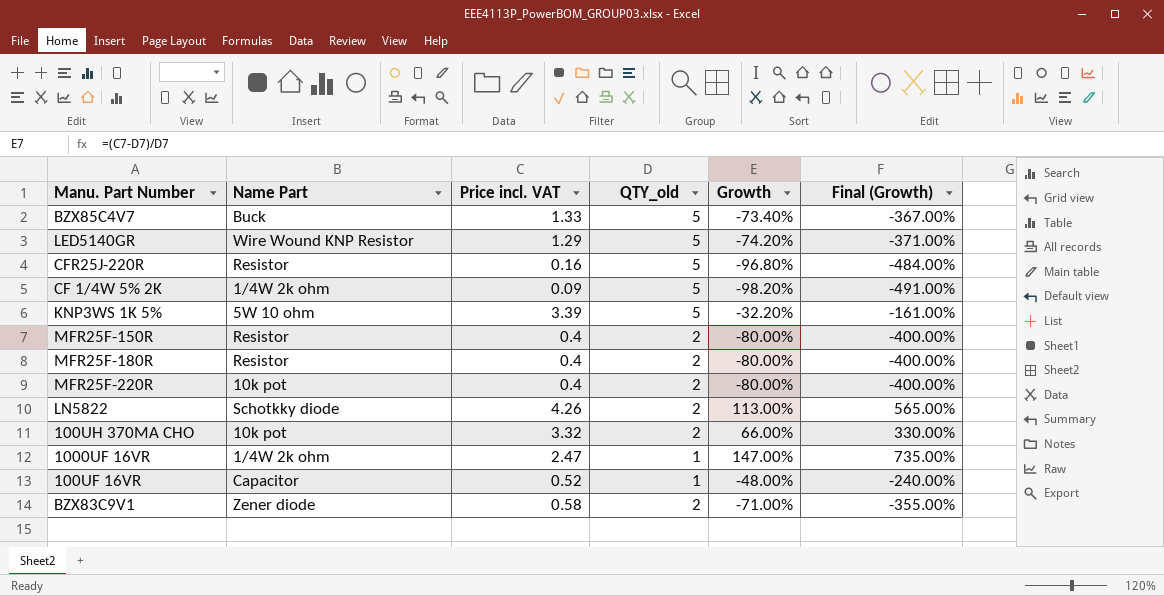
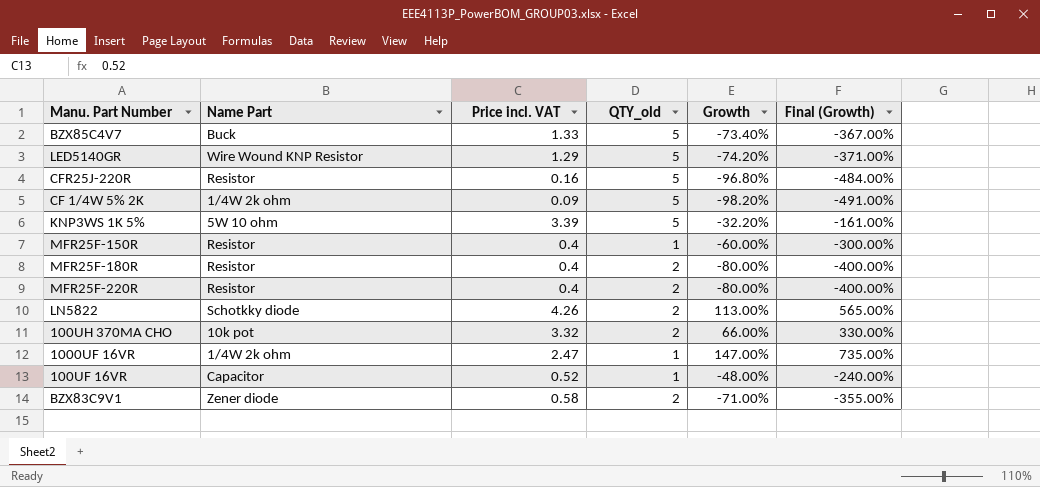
MFR25F-150R | QTY_old: 2 -> 1
MFR25F-150R | Growth: -80.00% -> -60.00%
MFR25F-150R | Final (Growth): -400.00% -> -300.00%
MFR25F-220R | Name Part: 10k pot -> Resistor

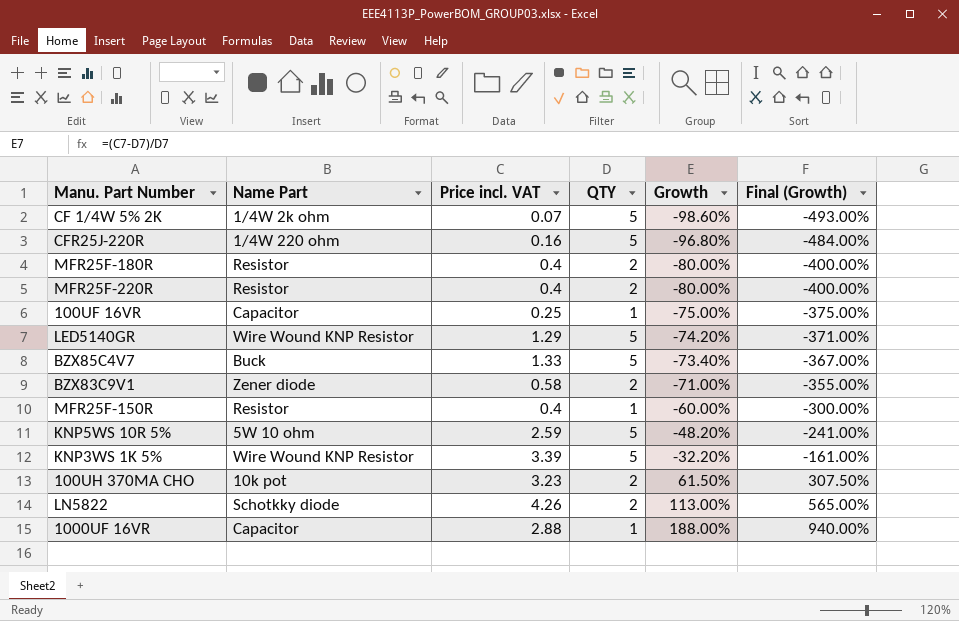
row order: none -> Growth ascending
column name: QTY_old -> QTY
CF 1/4W 5% 2K | Price incl. VAT: 0.09 -> 0.07
CF 1/4W 5% 2K | Growth: -98.20% -> -98.60%
CF 1/4W 5% 2K | Final (Growth): -491.00% -> -493.00%
CFR25J-220R | Name Part: Resistor -> 1/4W 220 ohm
100UF 16VR | Price incl. VAT: 0.52 -> 0.25
100UF 16VR | Growth: -48.00% -> -75.00%
100UF 16VR | Final (Growth): -240.00% -> -375.00%
row KNP5WS 10R 5%: none -> 5W 10 ohm | 2.59 | 5 | -48.20% | -241.00%
KNP3WS 1K 5% | Name Part: 5W 10 ohm -> Wire Wound KNP Resistor
100UH 370MA CHO | Price incl. VAT: 3.32 -> 3.23
100UH 370MA CHO | Growth: 66.00% -> 61.50%
100UH 370MA CHO | Final (Growth): 330.00% -> 307.50%
1000UF 16VR | Name Part: 1/4W 2k ohm -> Capacitor
1000UF 16VR | Price incl. VAT: 2.47 -> 2.88
1000UF 16VR | Growth: 147.00% -> 188.00%
1000UF 16VR | Final (Growth): 735.00% -> 940.00%

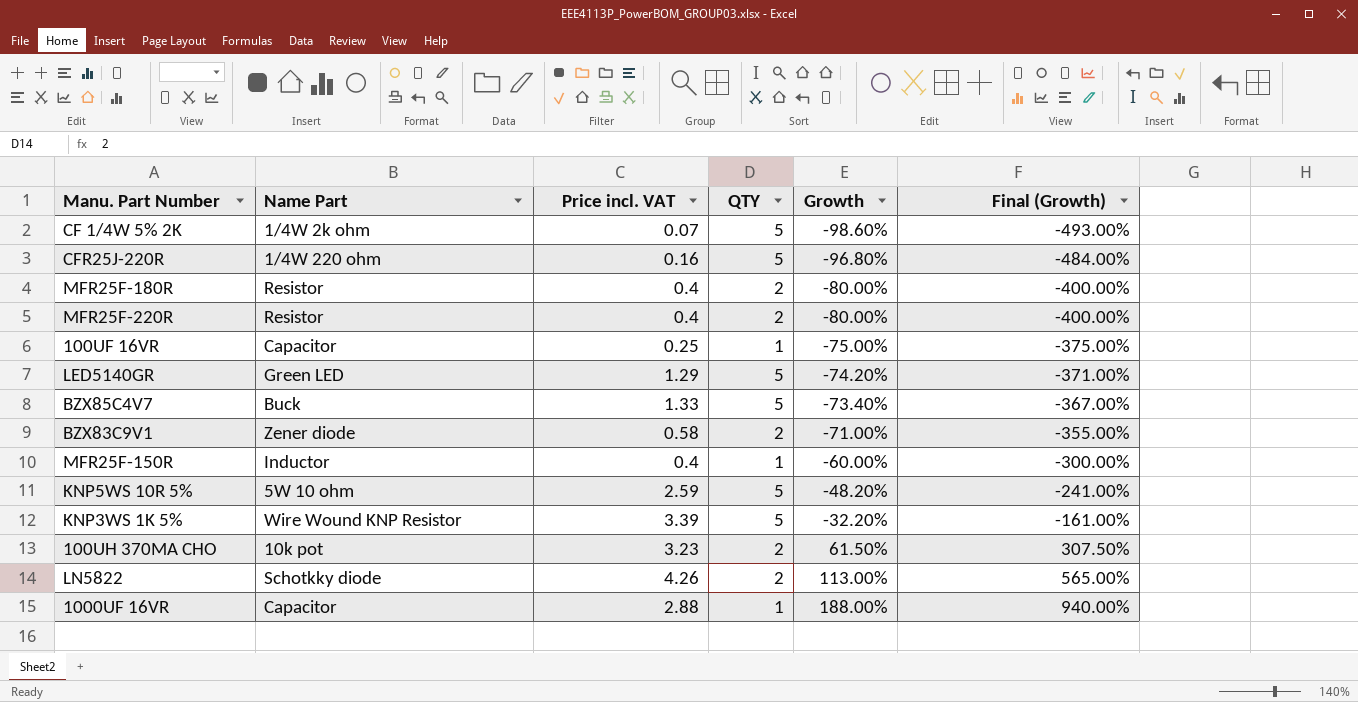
LED5140GR | Name Part: Wire Wound KNP Resistor -> Green LED
MFR25F-150R | Name Part: Resistor -> Inductor

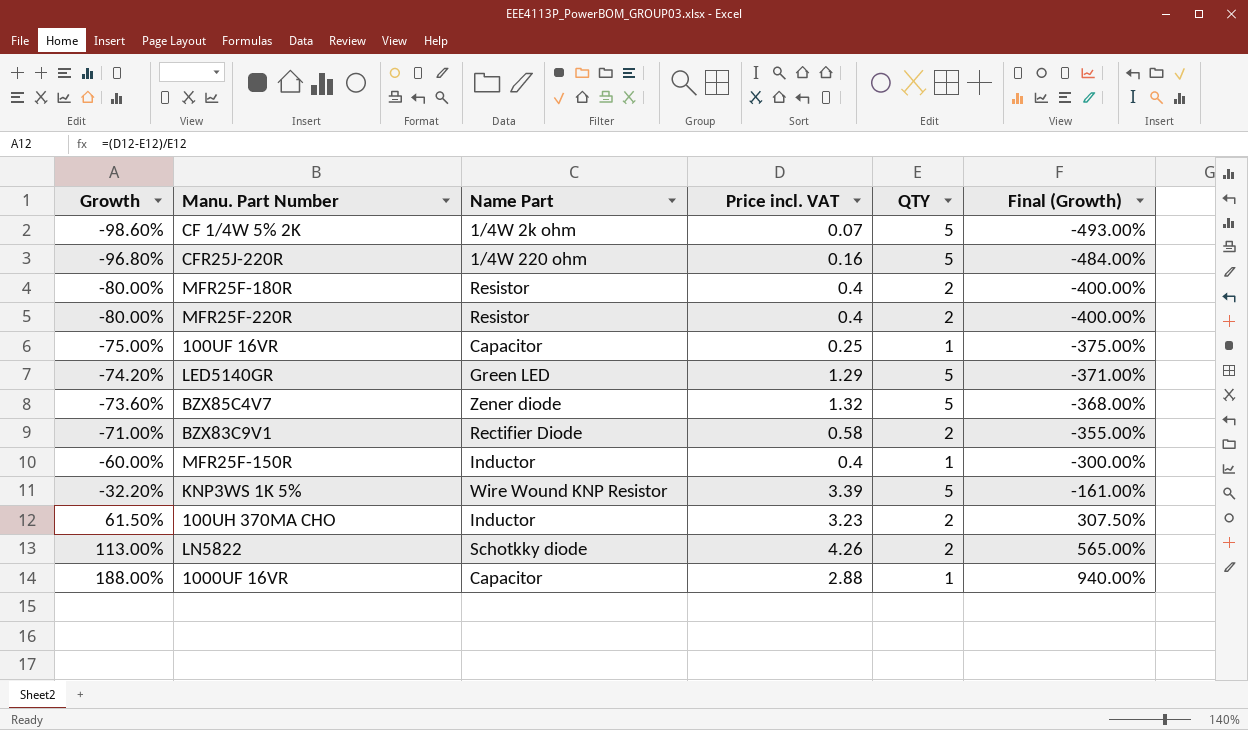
column Growth | position: 5 -> 1
row KNP5WS 10R 5%: 5W 10 ohm | 2.59 | 5 | -48.20% | -241.00% -> none
BZX85C4V7 | Growth: -73.40% -> -73.60%
BZX85C4V7 | Name Part: Buck -> Zener diode
BZX85C4V7 | Price incl. VAT: 1.33 -> 1.32
BZX85C4V7 | Final (Growth): -367.00% -> -368.00%
BZX83C9V1 | Name Part: Zener diode -> Rectifier Diode
100UH 370MA CHO | Name Part: 10k pot -> Inductor

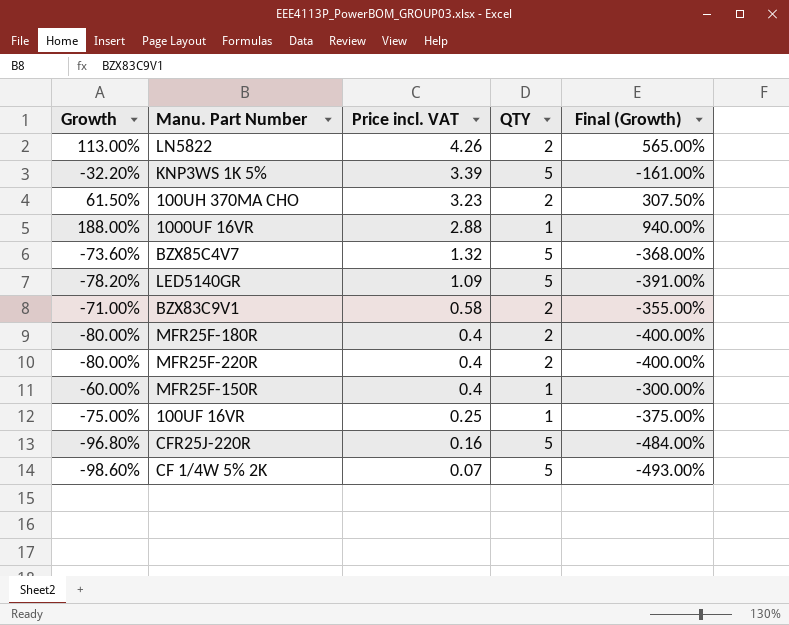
row order: Growth ascending -> Price incl. VAT descending
column Name Part | position: 3 -> none
LED5140GR | Growth: -74.20% -> -78.20%
LED5140GR | Price incl. VAT: 1.29 -> 1.09
LED5140GR | Final (Growth): -371.00% -> -391.00%

